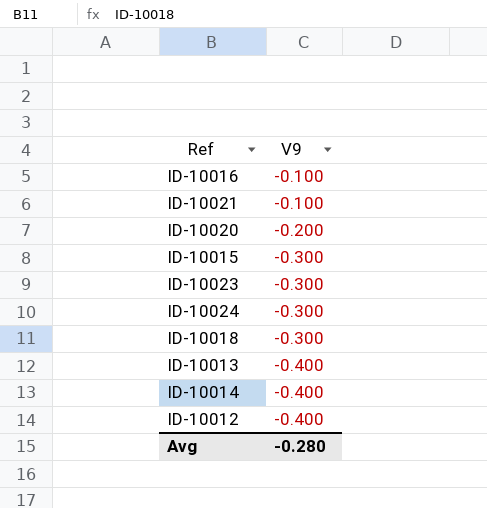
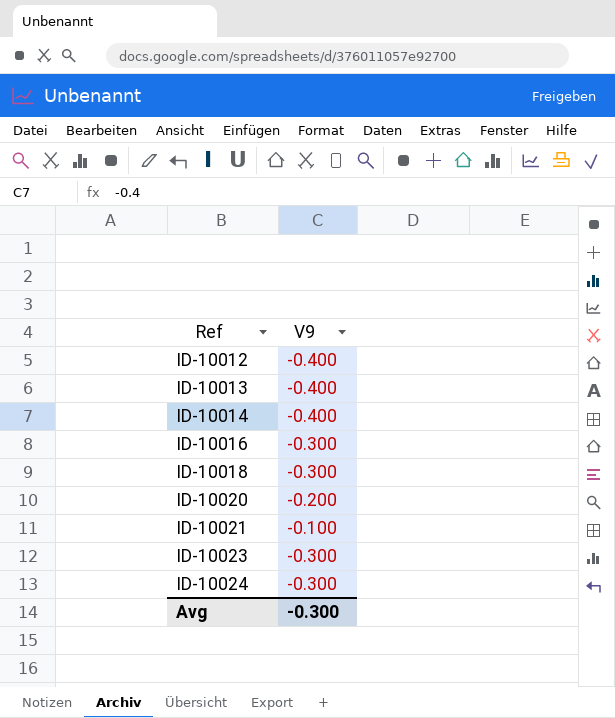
row order: V9 descending -> Ref ascending
row ID-10015: -0.300 -> none
ID-10016 | V9: -0.100 -> -0.300
Avg | V9: -0.280 -> -0.300

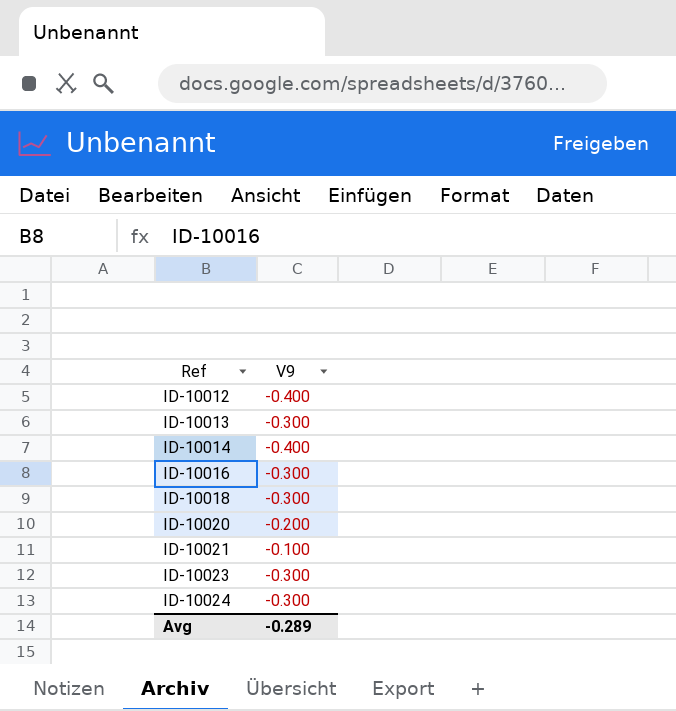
ID-10013 | V9: -0.400 -> -0.300
Avg | V9: -0.300 -> -0.289

